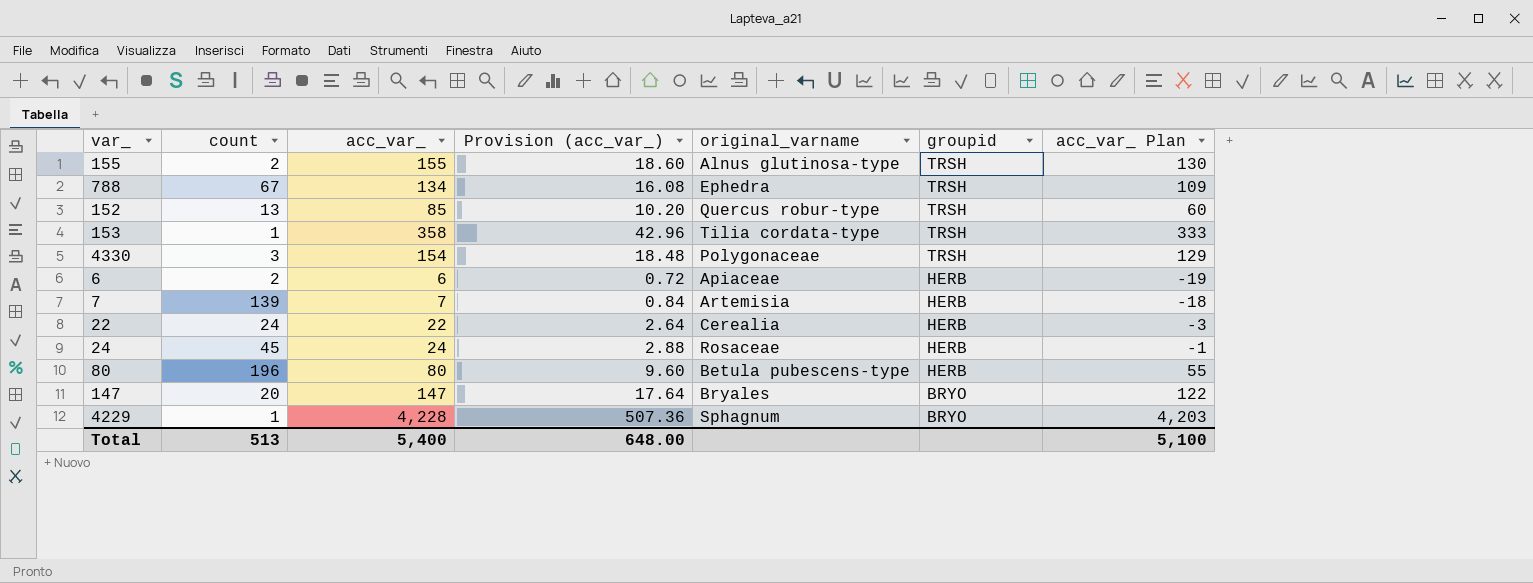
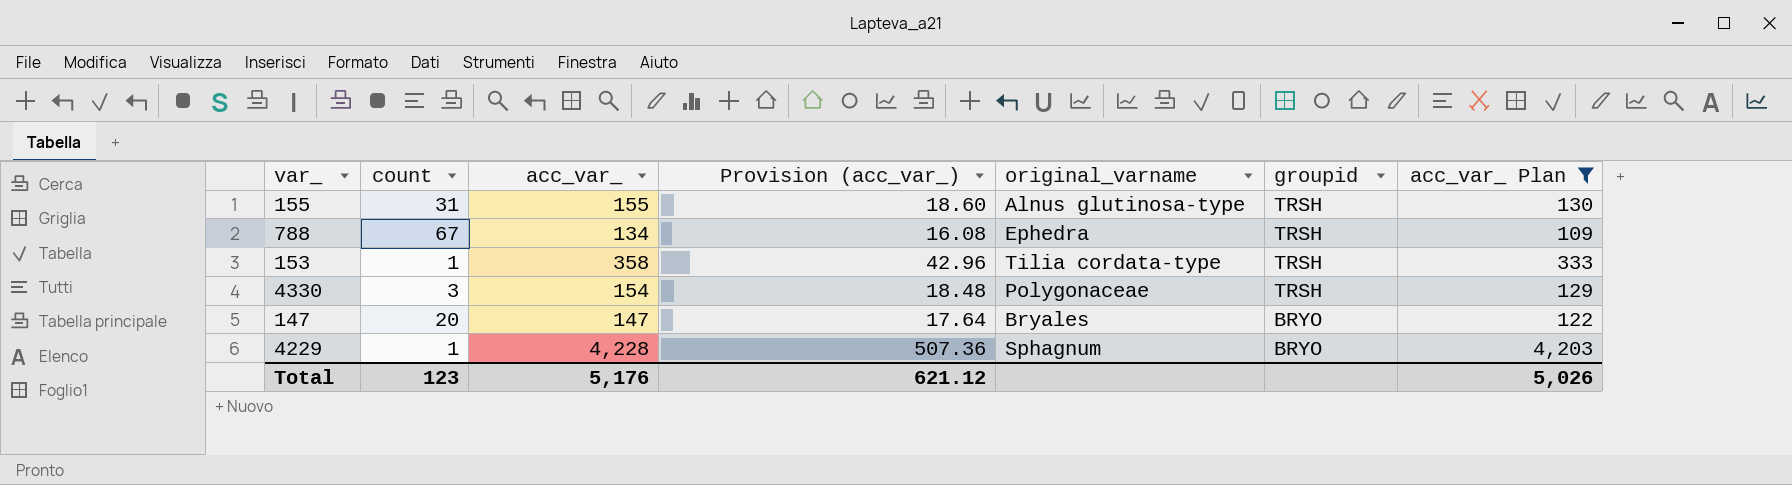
filter: none -> acc_var_ Plan >= 109
155 | count: 2 -> 31
Total | count: 513 -> 123
Total | acc_var_: 5,400 -> 5,176
Total | Provision (acc_var_): 648.00 -> 621.12
Total | acc_var_ Plan: 5,100 -> 5,026

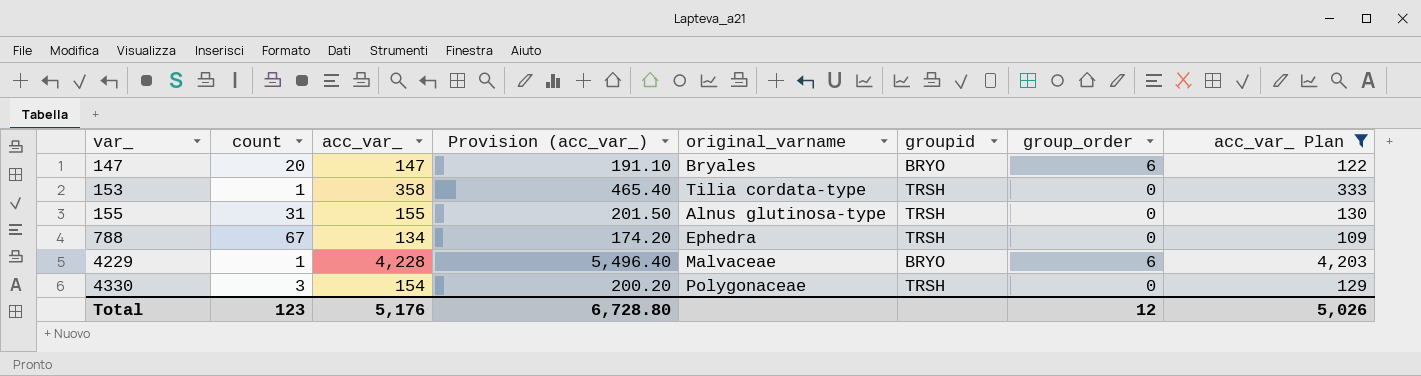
row order: groupid descending -> var_ ascending
column Provision (acc_var_) | formula: [acc_var_] * 0.12 -> [acc_var_] * 1.3
column group_order | position: none -> 7
4229 | original_varname: Sphagnum -> Malvaceae
Total | Provision (acc_var_): 621.12 -> 6,728.80

